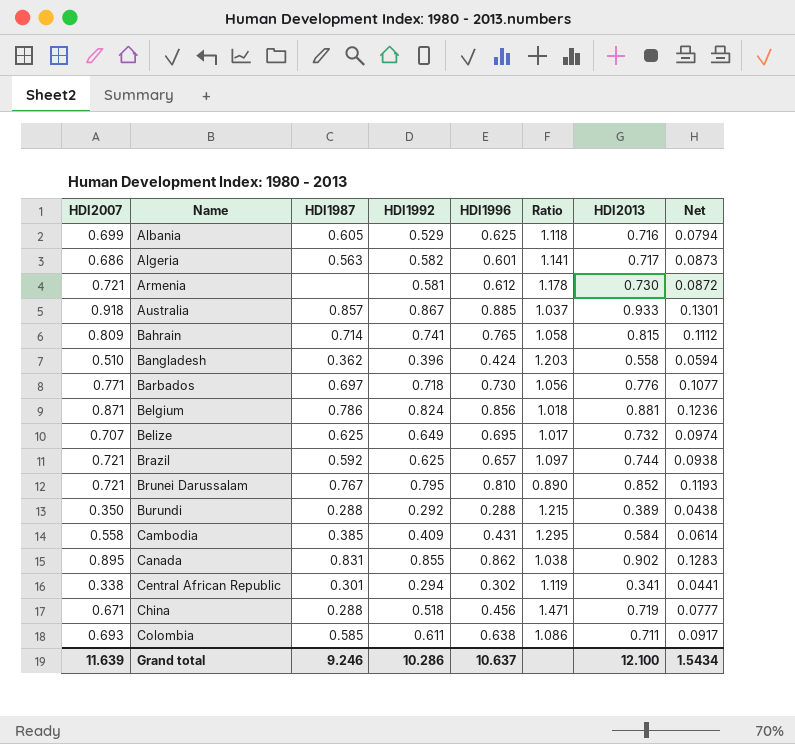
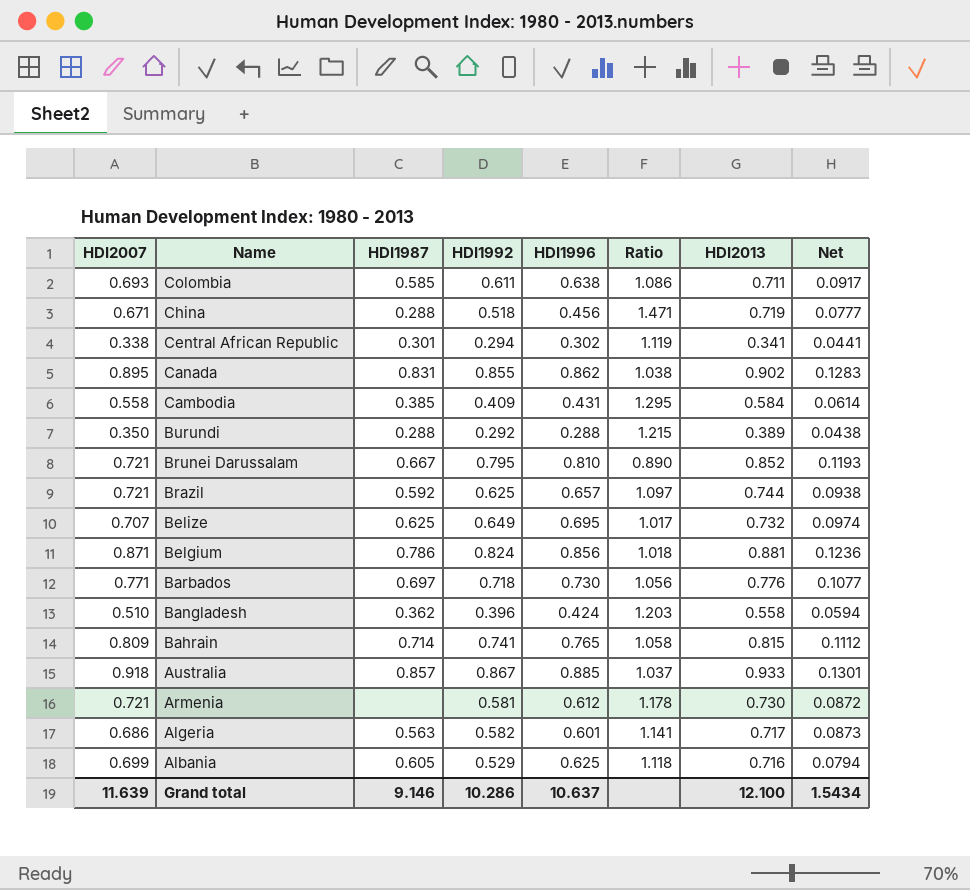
row order: Name ascending -> Name descending
Brunei Darussalam | HDI1987: 0.767 -> 0.667
Grand total | HDI1987: 9.246 -> 9.146

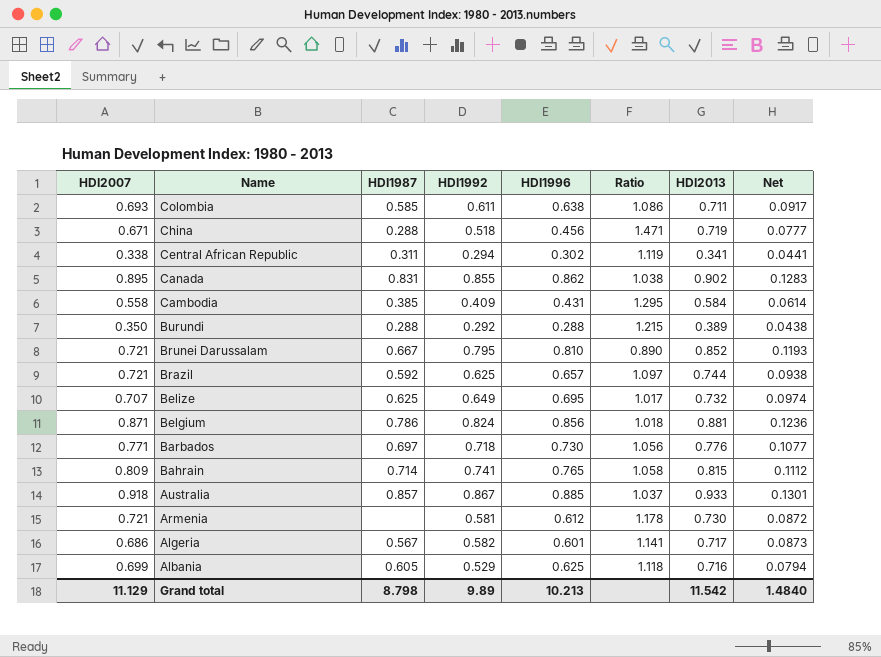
row Bangladesh: 0.510 | 0.362 | 0.396 | 0.424 | 1.203 | 0.558 | 0.0594 -> none
Central African Republic | HDI1987: 0.301 -> 0.311
Algeria | HDI1987: 0.563 -> 0.567
Grand total | HDI2007: 11.639 -> 11.129
Grand total | HDI1987: 9.146 -> 8.798
Grand total | HDI1992: 10.286 -> 9.89
Grand total | HDI1996: 10.637 -> 10.213
Grand total | HDI2013: 12.100 -> 11.542
Grand total | Net: 1.5434 -> 1.4840

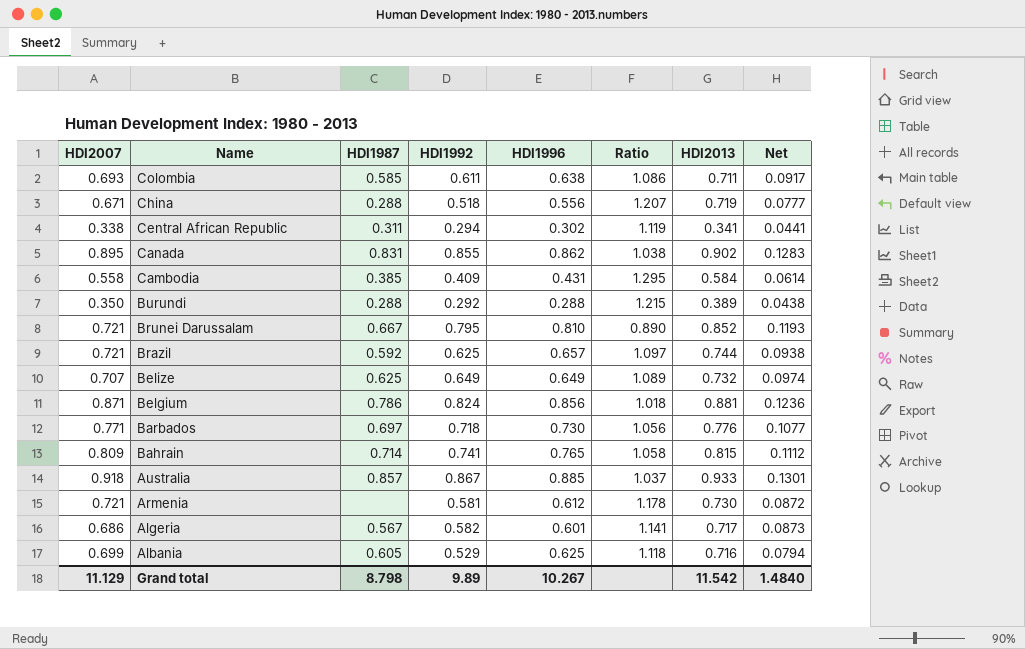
China | HDI1996: 0.456 -> 0.556
China | Ratio: 1.471 -> 1.207
Belize | HDI1996: 0.695 -> 0.649
Belize | Ratio: 1.017 -> 1.089
Grand total | HDI1996: 10.213 -> 10.267

